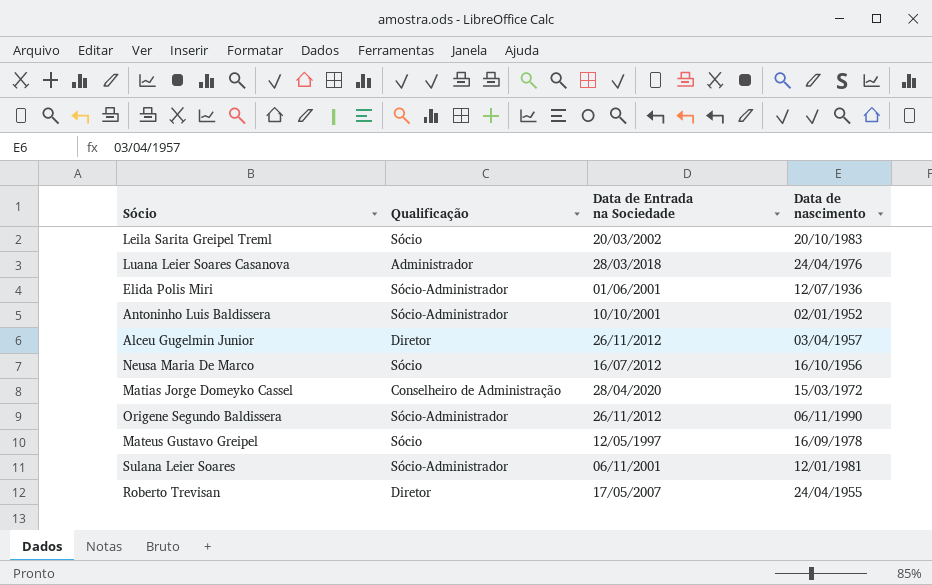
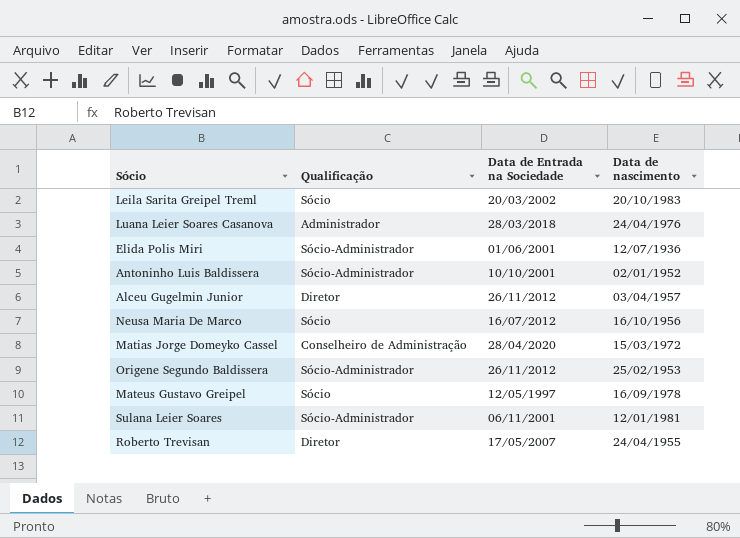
Origene Segundo Baldissera | Data de nascimento: 06/11/1990 -> 25/02/1953

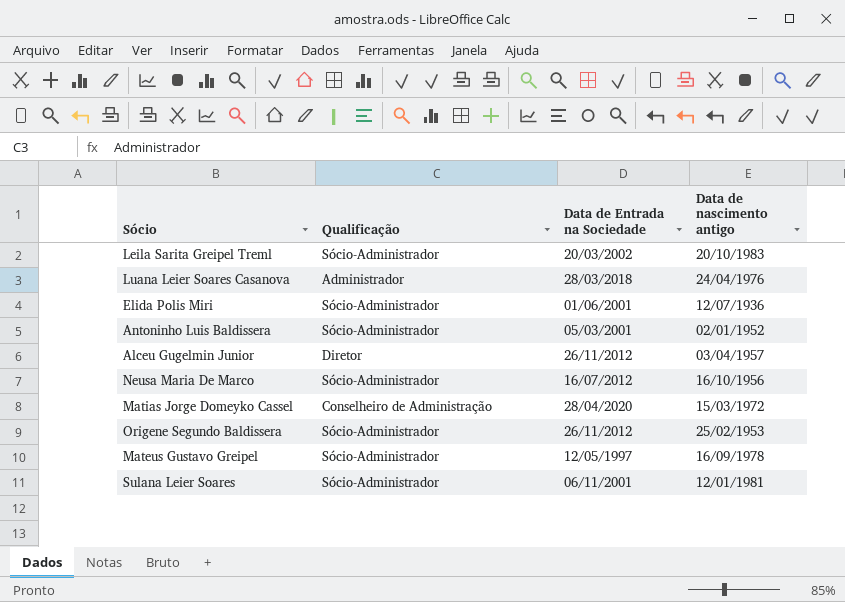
column name: Data de nascimento -> Data de nascimento antigo
row Roberto Trevisan: Diretor | 17/05/2007 | 24/04/1955 -> none
Leila Sarita Greipel Treml | Qualificação: Sócio -> Sócio-Administrador
Antoninho Luis Baldissera | Data de Entrada na Sociedade: 10/10/2001 -> 05/03/2001
Neusa Maria De Marco | Qualificação: Sócio -> Sócio-Administrador
Mateus Gustavo Greipel | Qualificação: Sócio -> Sócio-Administrador

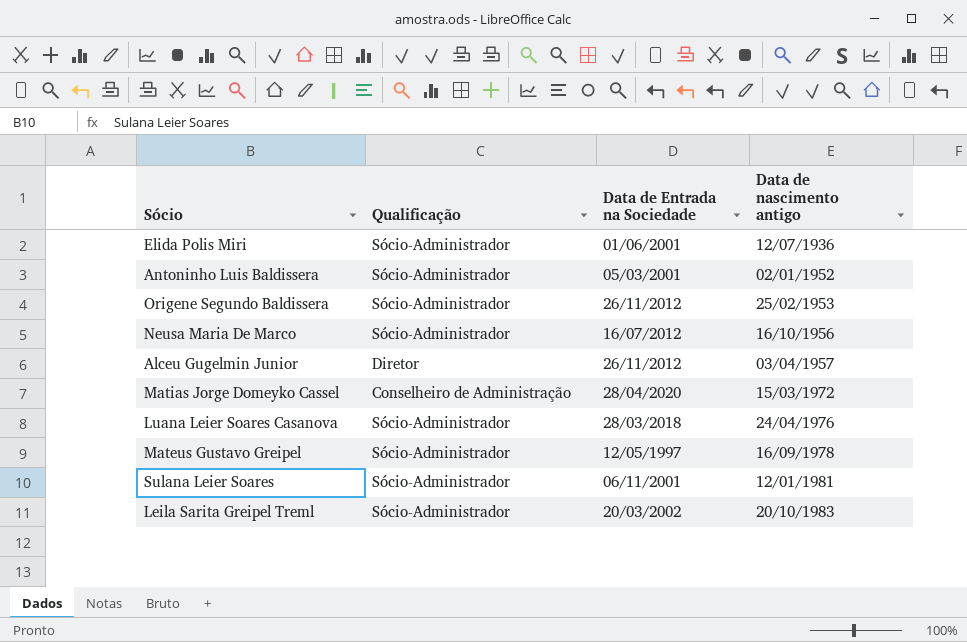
row order: none -> Data de nascimento antigo ascending
Luana Leier Soares Casanova | Qualificação: Administrador -> Sócio-Administrador

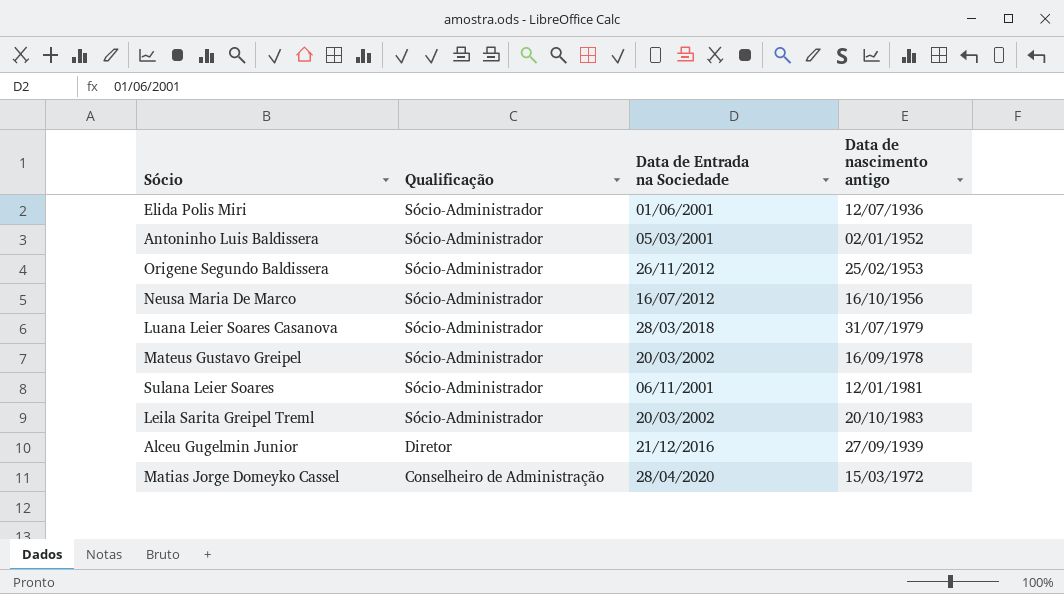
row order: Data de nascimento antigo ascending -> Qualificação descending
Luana Leier Soares Casanova | Data de nascimento antigo: 24/04/1976 -> 31/07/1979
Mateus Gustavo Greipel | Data de Entrada na Sociedade: 12/05/1997 -> 20/03/2002
Alceu Gugelmin Junior | Data de Entrada na Sociedade: 26/11/2012 -> 21/12/2016
Alceu Gugelmin Junior | Data de nascimento antigo: 03/04/1957 -> 27/09/1939

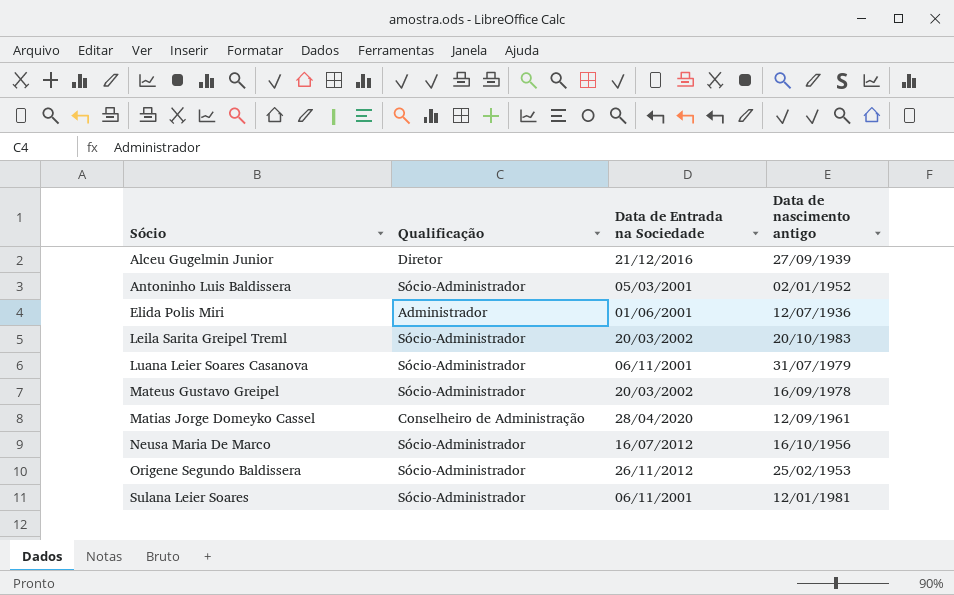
row order: Qualificação descending -> Sócio ascending
Elida Polis Miri | Qualificação: Sócio-Administrador -> Administrador
Luana Leier Soares Casanova | Data de Entrada na Sociedade: 28/03/2018 -> 06/11/2001
Matias Jorge Domeyko Cassel | Data de nascimento antigo: 15/03/1972 -> 12/09/1961

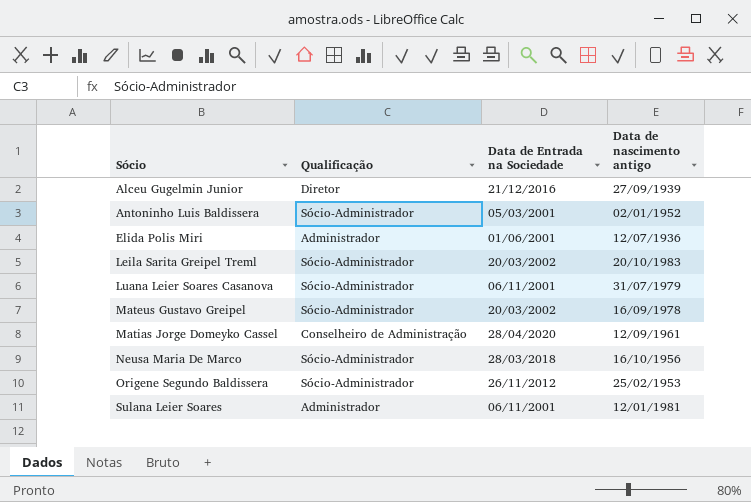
Neusa Maria De Marco | Data de Entrada na Sociedade: 16/07/2012 -> 28/03/2018
Sulana Leier Soares | Qualificação: Sócio-Administrador -> Administrador

